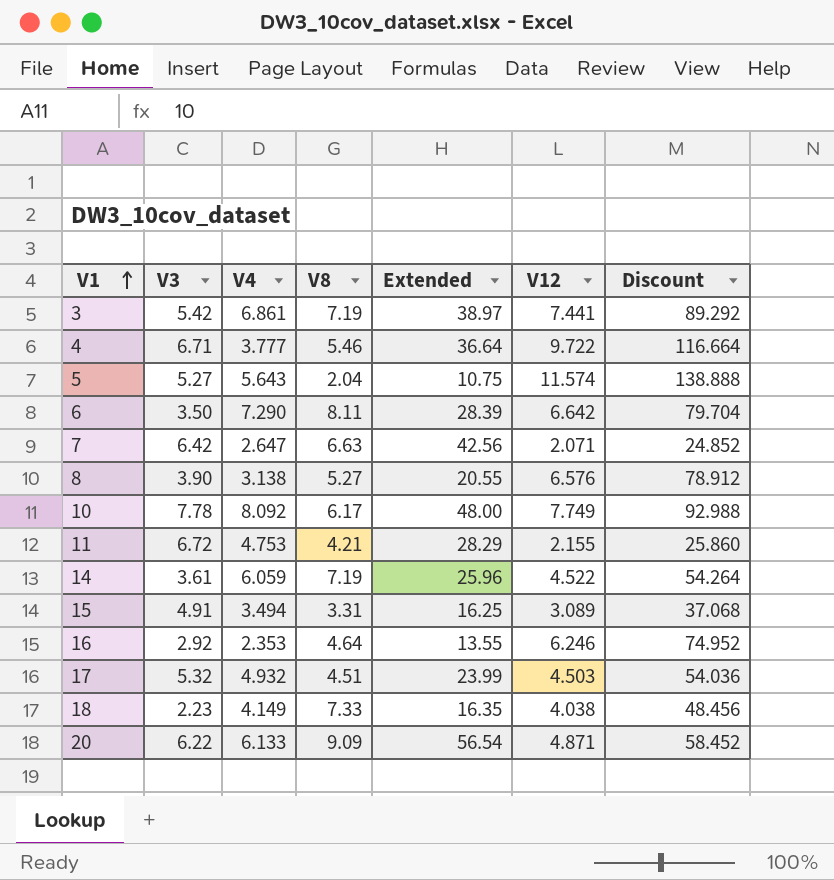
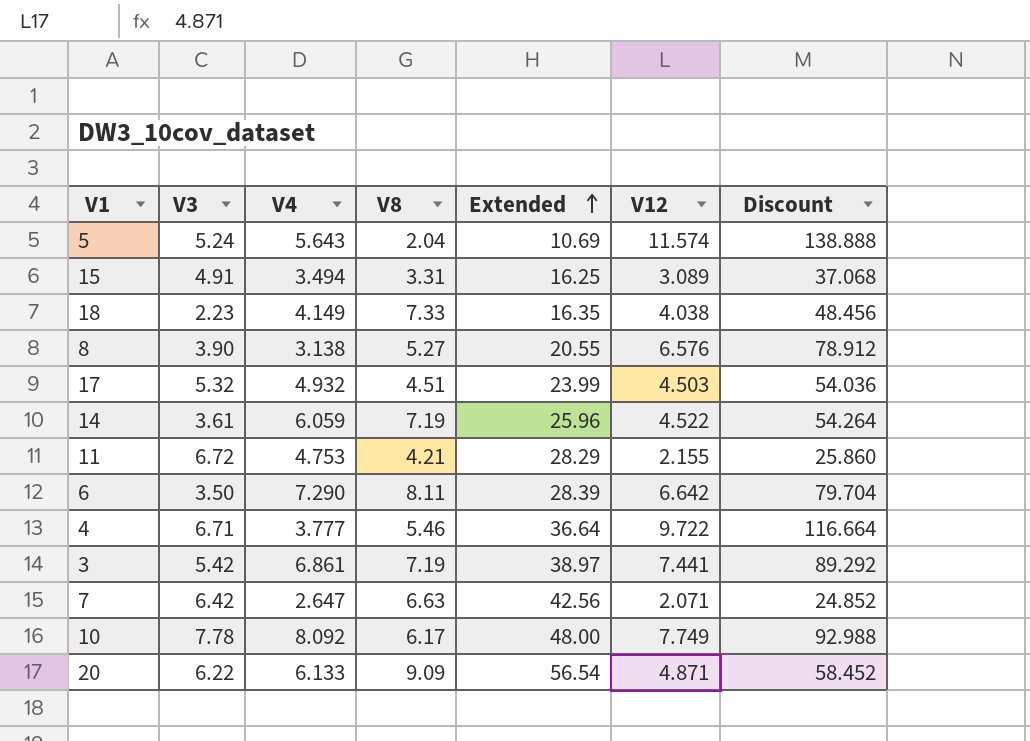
row order: V1 ascending -> Extended ascending
row 16: 2.92 | 2.353 | 4.64 | 13.55 | 6.246 | 74.952 -> none
5 | V3: 5.27 -> 5.24
5 | Extended: 10.75 -> 10.69

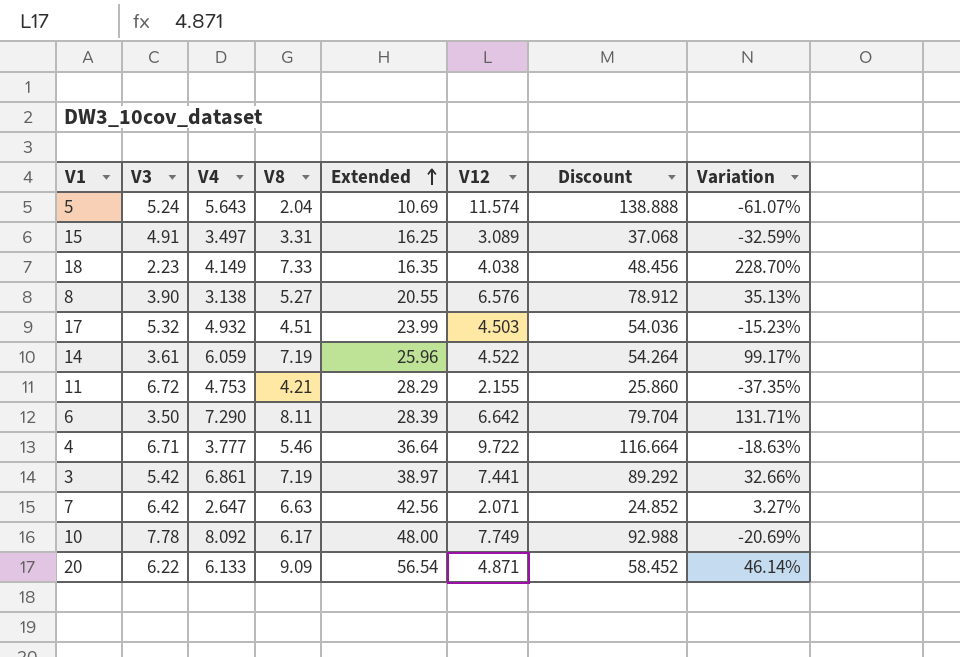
column Variation | formula: none -> ([V8] - [V3]) / [V3]
15 | V4: 3.494 -> 3.497

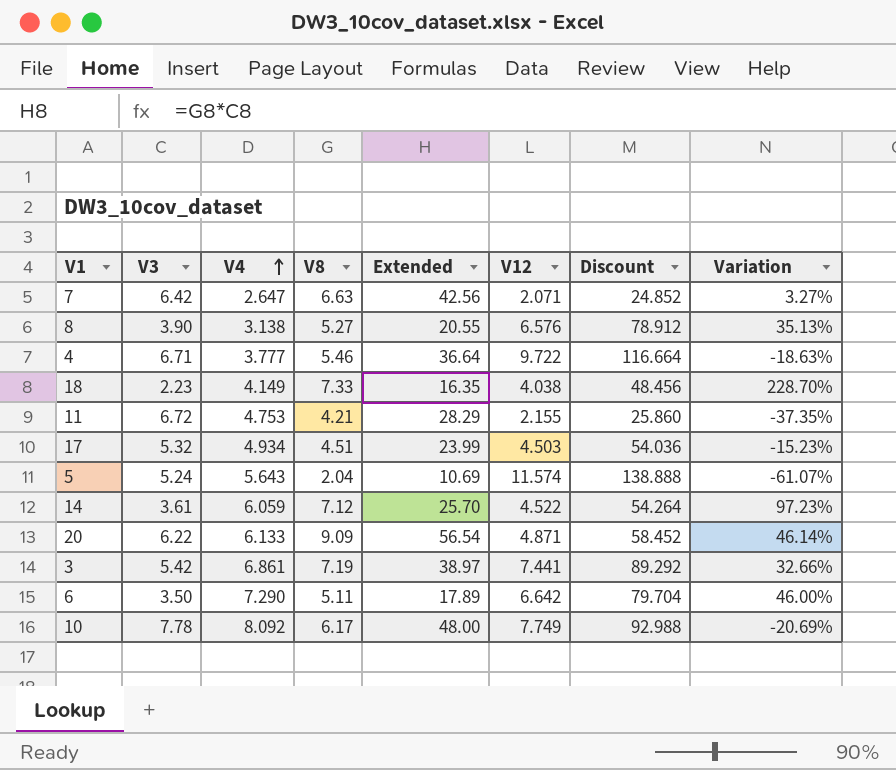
row order: Extended ascending -> V4 ascending
row 15: 4.91 | 3.497 | 3.31 | 16.25 | 3.089 | 37.068 | -32.59% -> none
17 | V4: 4.932 -> 4.934
14 | V8: 7.19 -> 7.12
14 | Extended: 25.96 -> 25.70
14 | Variation: 99.17% -> 97.23%
6 | V8: 8.11 -> 5.11
6 | Extended: 28.39 -> 17.89
6 | Variation: 131.71% -> 46.00%

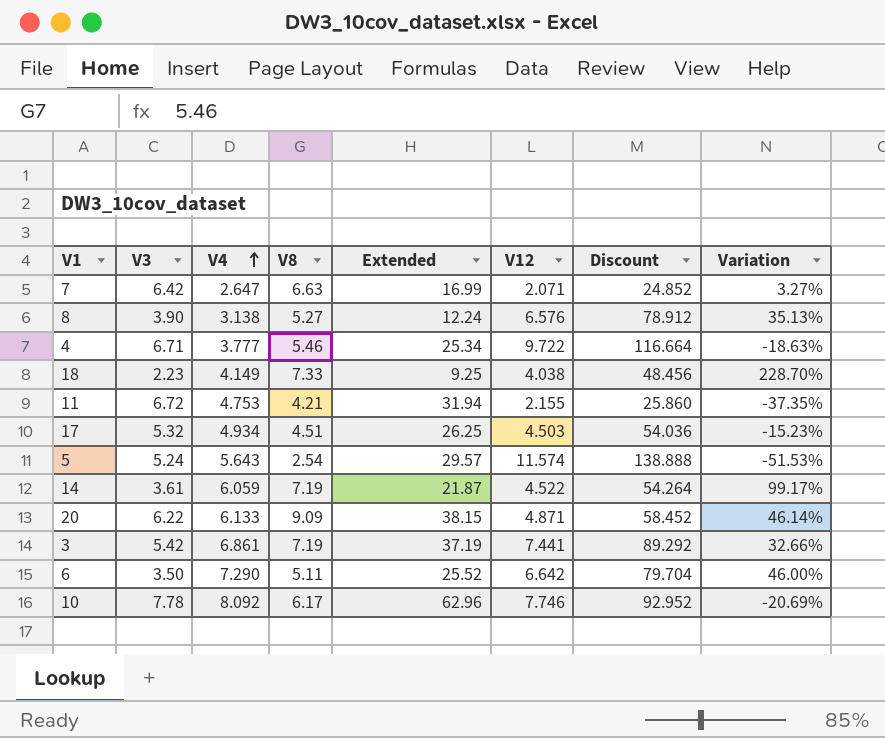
column Extended | formula: [V3] * [V8] -> [V3] * [V4]
5 | V8: 2.04 -> 2.54
5 | Variation: -61.07% -> -51.53%
14 | V8: 7.12 -> 7.19
14 | Variation: 97.23% -> 99.17%
10 | V12: 7.749 -> 7.746
10 | Discount: 92.988 -> 92.952

